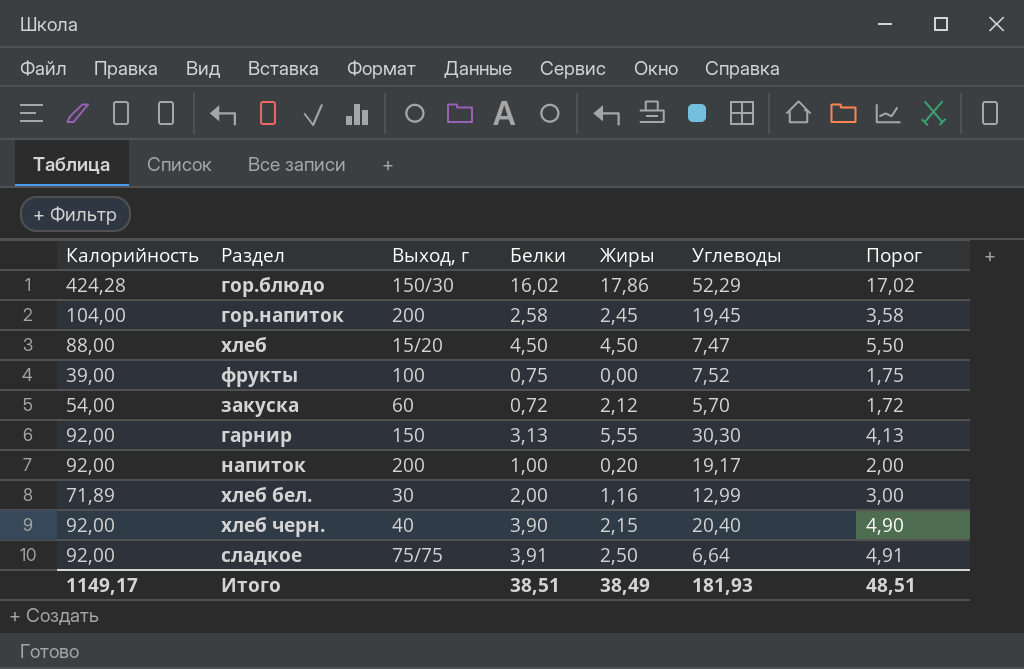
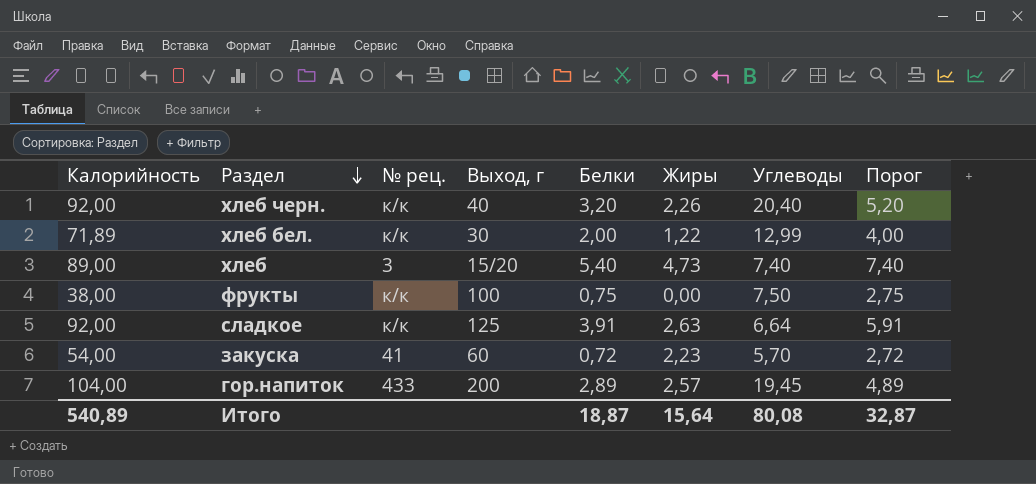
row order: none -> Раздел descending
column № рец. | position: none -> 3
column Порог | formula: [Белки] + 1 -> [Белки] + 2
row гор.блюдо: 424,28 | 150/30 | 16,02 | 17,86 | 52,29 | 17,02 -> none
row гарнир: 92,00 | 150 | 3,13 | 5,55 | 30,30 | 4,13 -> none
row напиток: 92,00 | 200 | 1,00 | 0,20 | 19,17 | 2,00 -> none
хлеб черн. | Белки: 3,90 -> 3,20
хлеб черн. | Жиры: 2,15 -> 2,26
хлеб бел. | Жиры: 1,16 -> 1,22
хлеб | Калорийность: 88,00 -> 89,00
хлеб | Белки: 4,50 -> 5,40
хлеб | Жиры: 4,50 -> 4,73
хлеб | Углеводы: 7,47 -> 7,40
фрукты | Калорийность: 39,00 -> 38,00
фрукты | Углеводы: 7,52 -> 7,50
сладкое | Выход, г: 75/75 -> 125
сладкое | Жиры: 2,50 -> 2,63
закуска | Жиры: 2,12 -> 2,23
гор.напиток | Белки: 2,58 -> 2,89
гор.напиток | Жиры: 2,45 -> 2,57
Итого | Калорийность: 1149,17 -> 540,89
Итого | Белки: 38,51 -> 18,87
Итого | Жиры: 38,49 -> 15,64
Итого | Углеводы: 181,93 -> 80,08
Итого | Порог: 48,51 -> 32,87

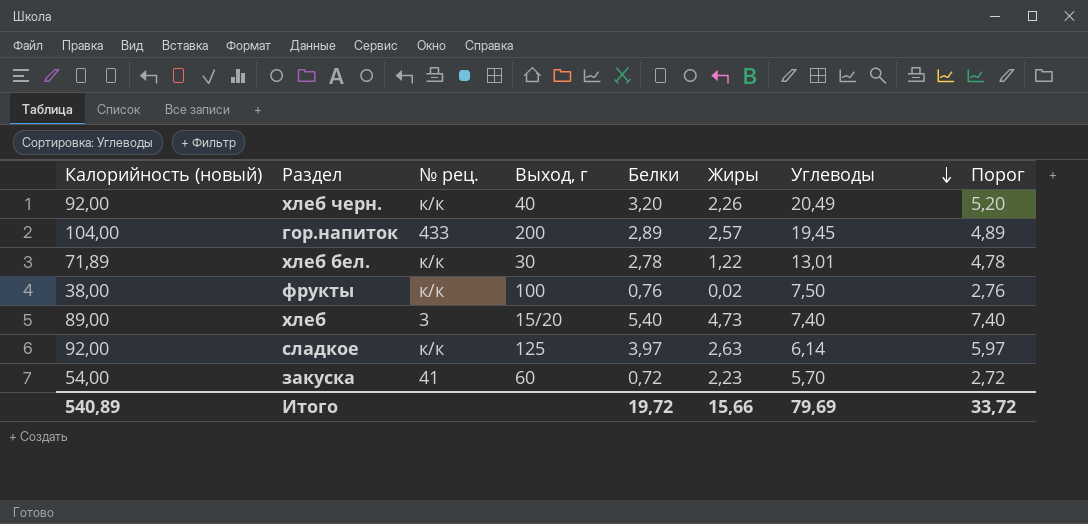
row order: Раздел descending -> Углеводы descending
column name: Калорийность -> Калорийность (новый)
хлеб черн. | Углеводы: 20,40 -> 20,49
хлеб бел. | Белки: 2,00 -> 2,78
хлеб бел. | Углеводы: 12,99 -> 13,01
хлеб бел. | Порог: 4,00 -> 4,78
фрукты | Белки: 0,75 -> 0,76
фрукты | Жиры: 0,00 -> 0,02
фрукты | Порог: 2,75 -> 2,76
сладкое | Белки: 3,91 -> 3,97
сладкое | Углеводы: 6,64 -> 6,14
сладкое | Порог: 5,91 -> 5,97
Итого | Белки: 18,87 -> 19,72
Итого | Жиры: 15,64 -> 15,66
Итого | Углеводы: 80,08 -> 79,69
Итого | Порог: 32,87 -> 33,72

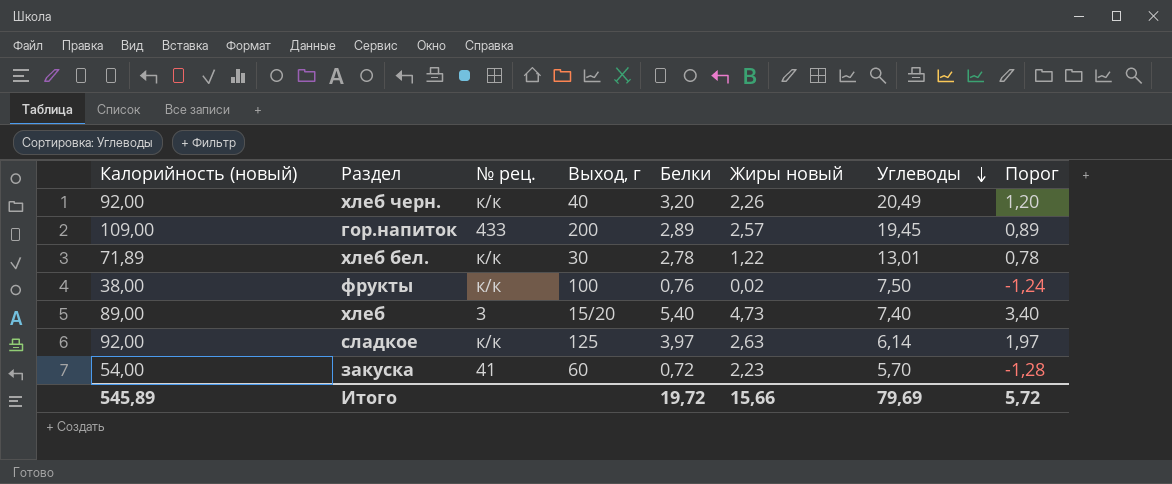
column name: Жиры -> Жиры новый
column Порог | formula: [Белки] + 2 -> [Белки] - 2
гор.напиток | Калорийность (новый): 104,00 -> 109,00
Итого | Калорийность (новый): 540,89 -> 545,89
Итого | Порог: 33,72 -> 5,72

